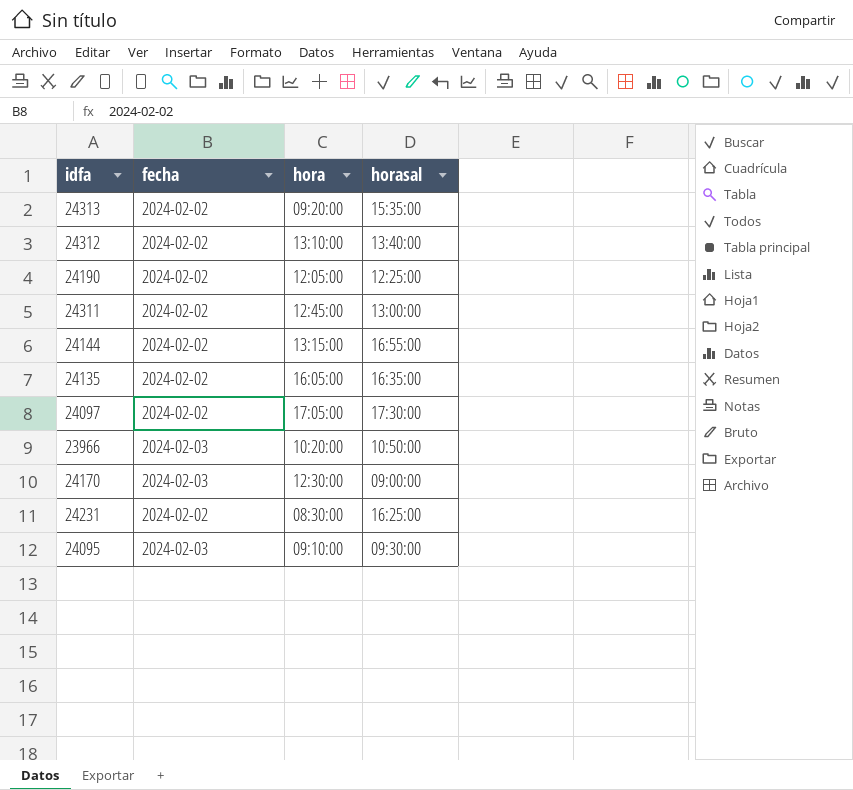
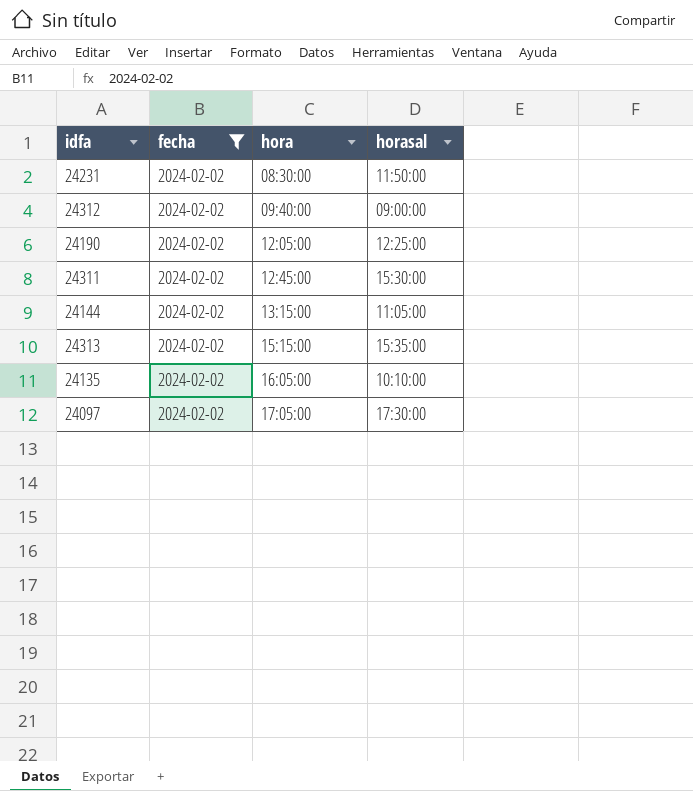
filter: none -> fecha = 2024-02-02
row order: none -> hora ascending
24231 | horasal: 16:25:00 -> 11:50:00
24312 | hora: 13:10:00 -> 09:40:00
24312 | horasal: 13:40:00 -> 09:00:00
24311 | horasal: 13:00:00 -> 15:30:00
24144 | horasal: 16:55:00 -> 11:05:00
24313 | hora: 09:20:00 -> 15:15:00
24135 | horasal: 16:35:00 -> 10:10:00

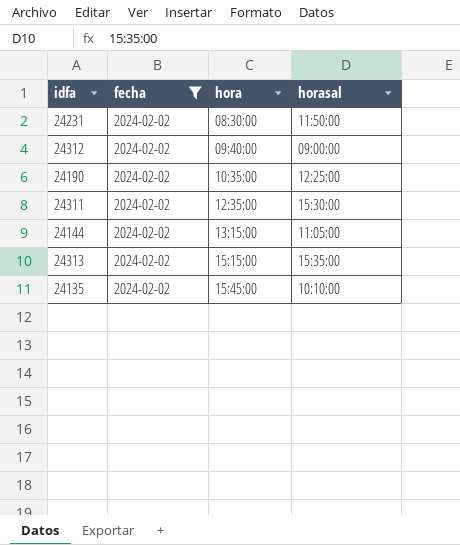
row 24097: 2024-02-02 | 17:05:00 | 17:30:00 -> none
24190 | hora: 12:05:00 -> 10:35:00
24311 | hora: 12:45:00 -> 12:35:00
24135 | hora: 16:05:00 -> 15:45:00

